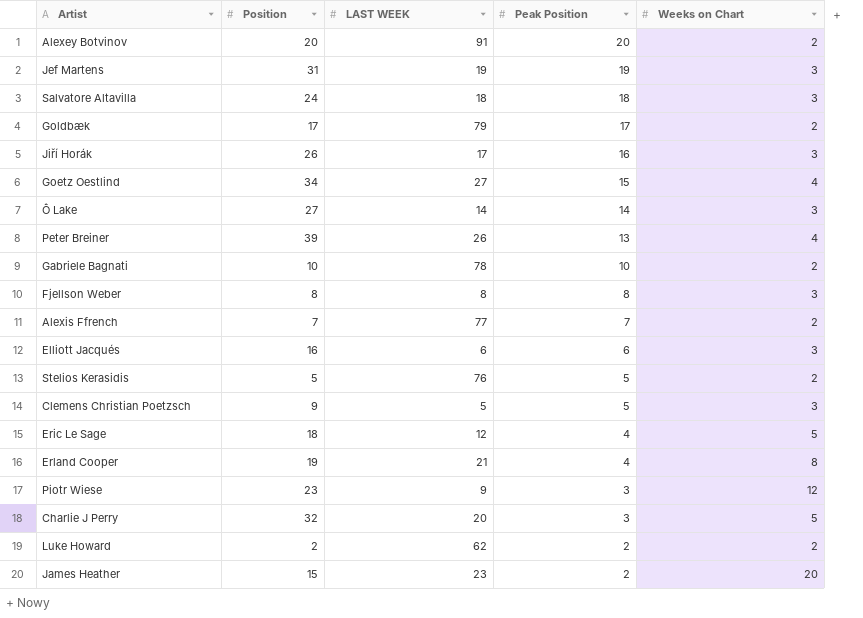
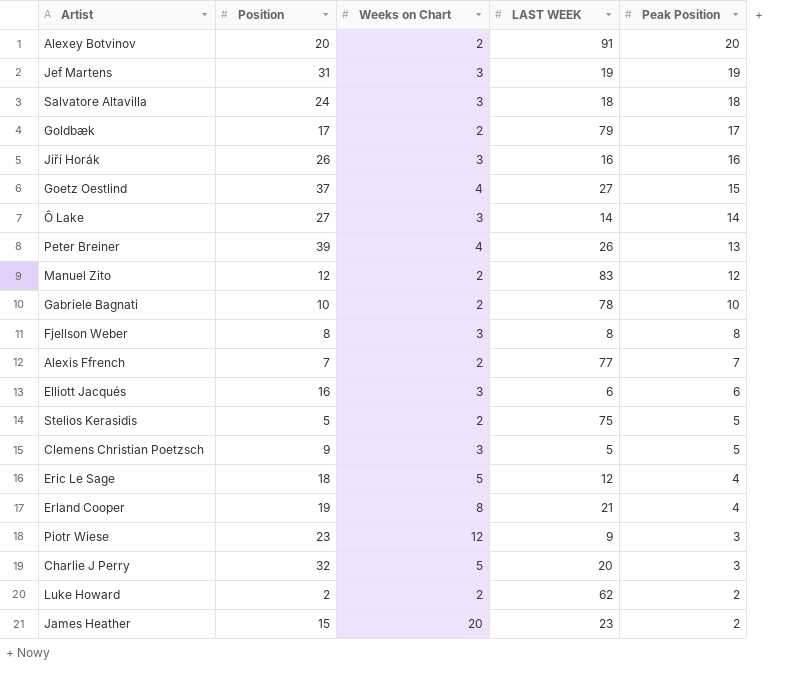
column Weeks on Chart | position: 5 -> 3
Jiří Horák | LAST WEEK: 17 -> 16
Goetz Oestlind | Position: 34 -> 37
row Manuel Zito: none -> 12 | 2 | 83 | 12
Stelios Kerasidis | LAST WEEK: 76 -> 75

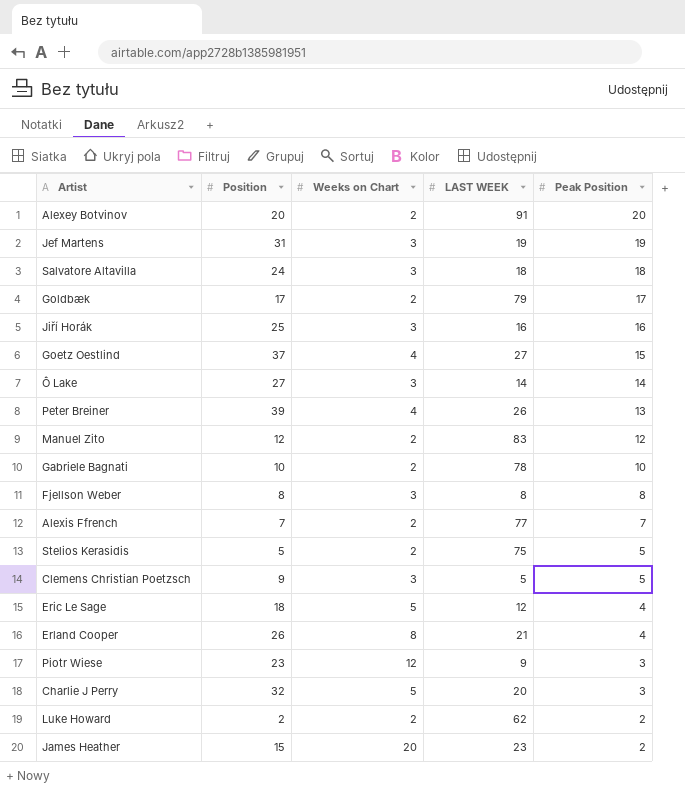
row Elliott Jacqués: 16 | 3 | 6 | 6 -> none
Jiří Horák | Position: 26 -> 25
Erland Cooper | Position: 19 -> 26

